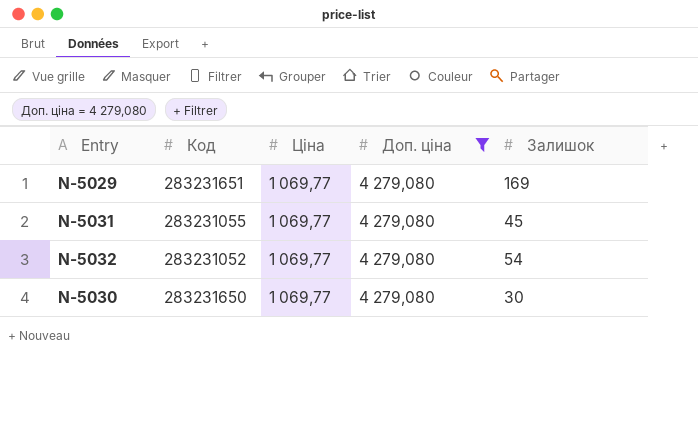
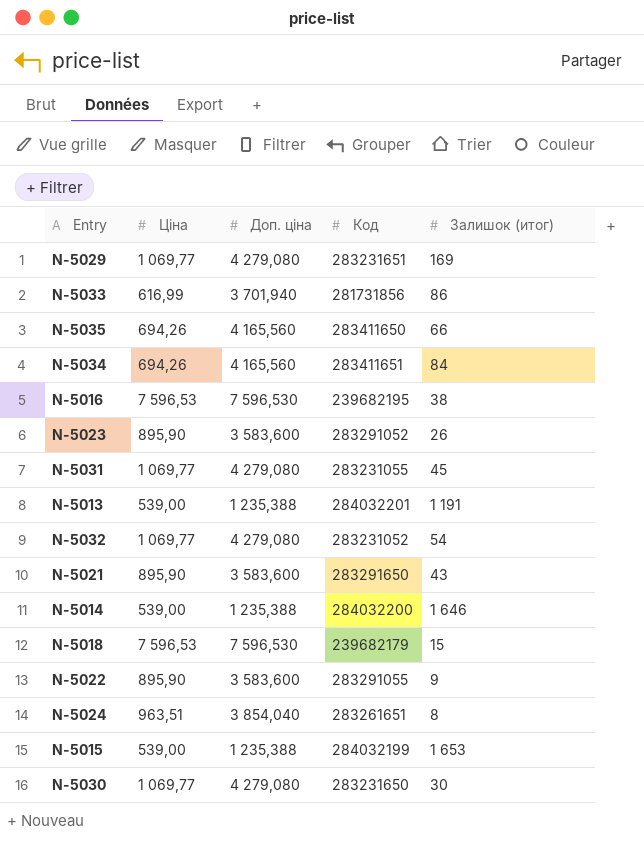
filter: Доп. ціна = 4 279,080 -> none
column Код | position: 2 -> 4
column name: Залишок -> Залишок (итог)

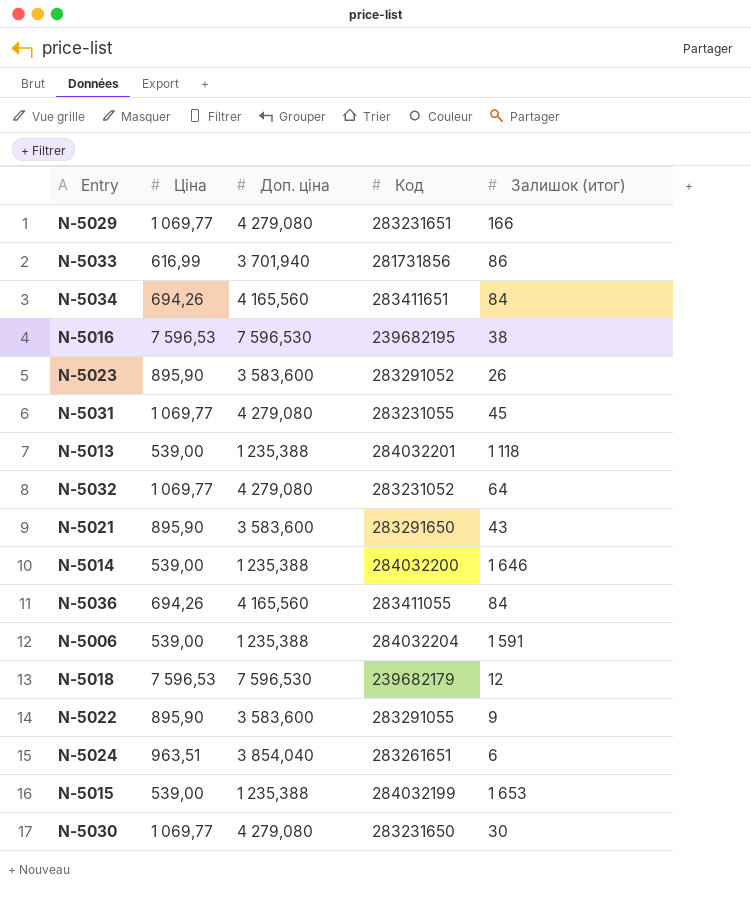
row N-5035: 694,26 | 4 165,560 | 283411650 | 66 -> none
N-5029 | Залишок (итог): 169 -> 166
N-5013 | Залишок (итог): 1 191 -> 1 118
N-5032 | Залишок (итог): 54 -> 64
row N-5036: none -> 694,26 | 4 165,560 | 283411055 | 84
row N-5006: none -> 539,00 | 1 235,388 | 284032204 | 1 591
N-5018 | Залишок (итог): 15 -> 12
N-5024 | Залишок (итог): 8 -> 6

